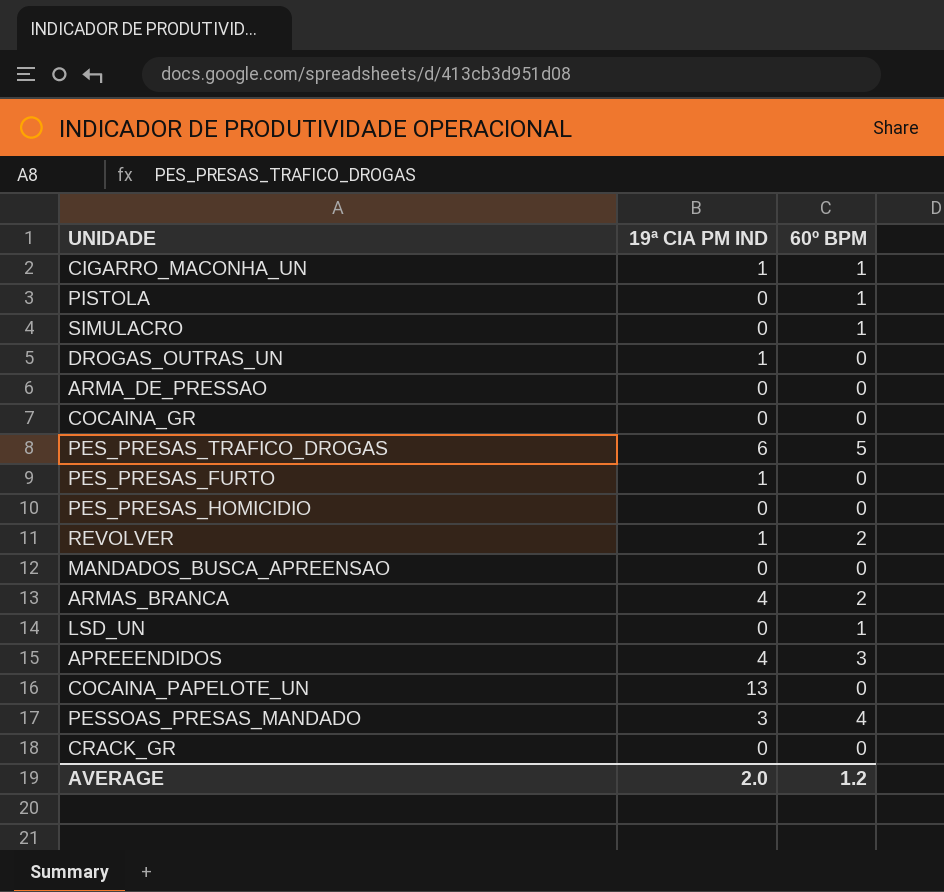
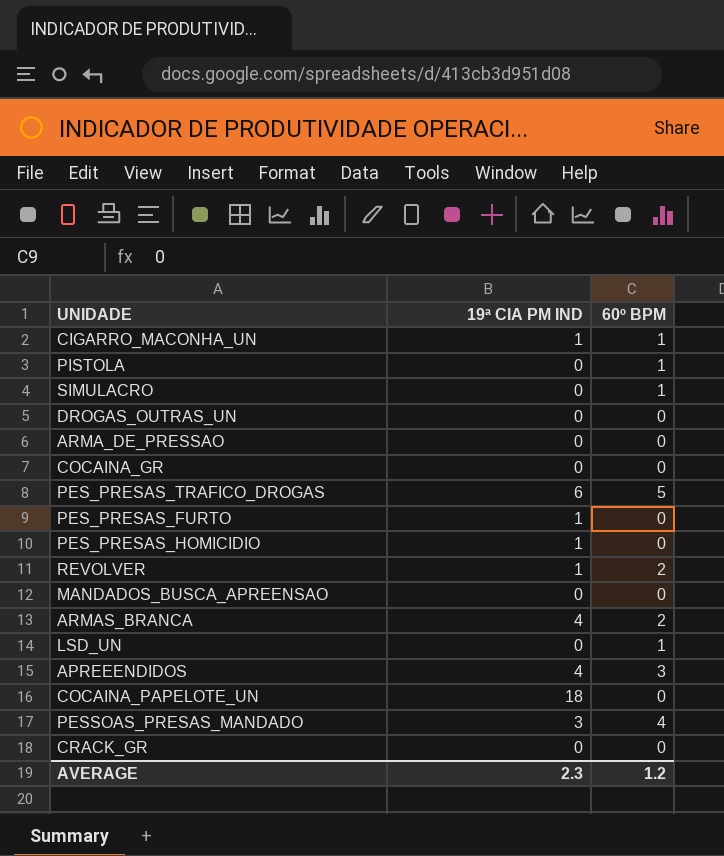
DROGAS_OUTRAS_UN | 19ª CIA PM IND: 1 -> 0
PES_PRESAS_HOMICIDIO | 19ª CIA PM IND: 0 -> 1
COCAINA_PAPELOTE_UN | 19ª CIA PM IND: 13 -> 18
AVERAGE | 19ª CIA PM IND: 2.0 -> 2.3

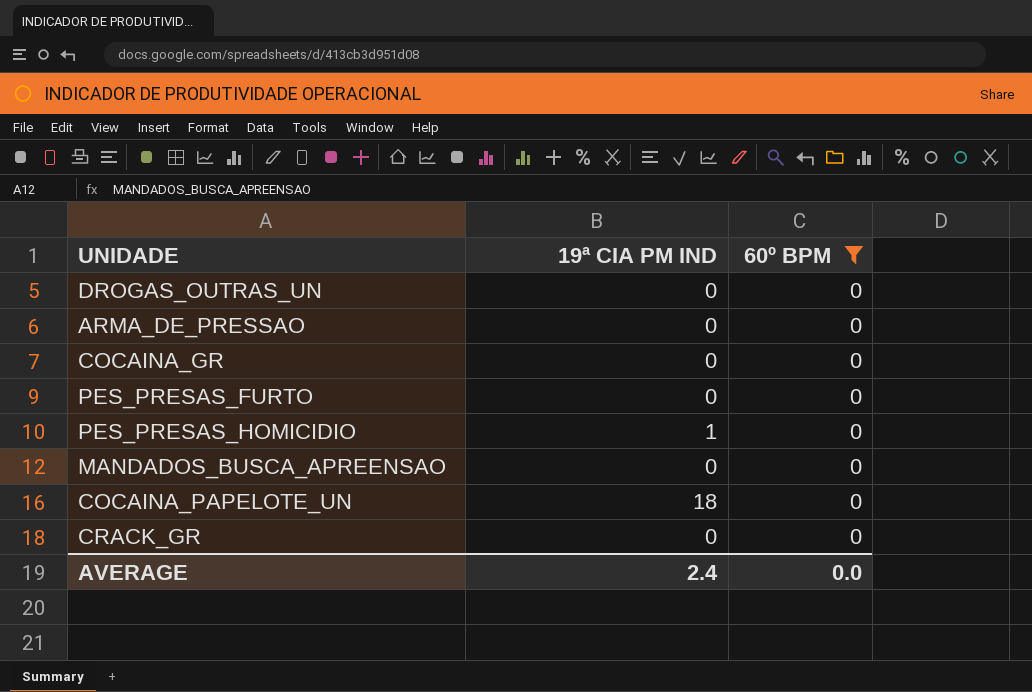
filter: none -> 60º BPM = 0
PES_PRESAS_FURTO | 19ª CIA PM IND: 1 -> 0
AVERAGE | 19ª CIA PM IND: 2.3 -> 2.4
AVERAGE | 60º BPM: 1.2 -> 0.0

